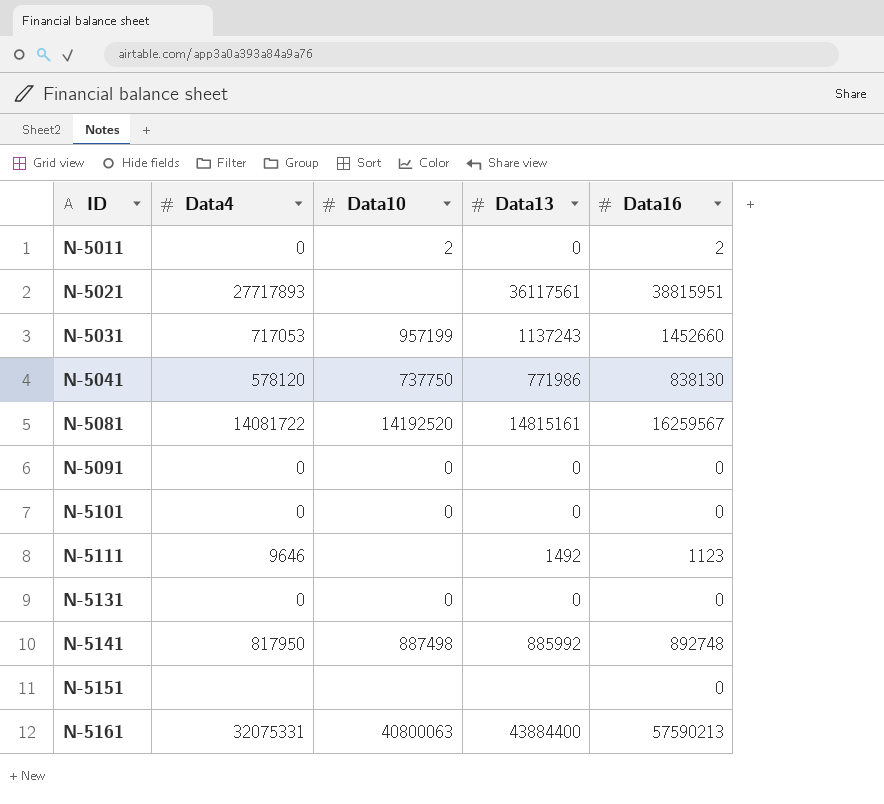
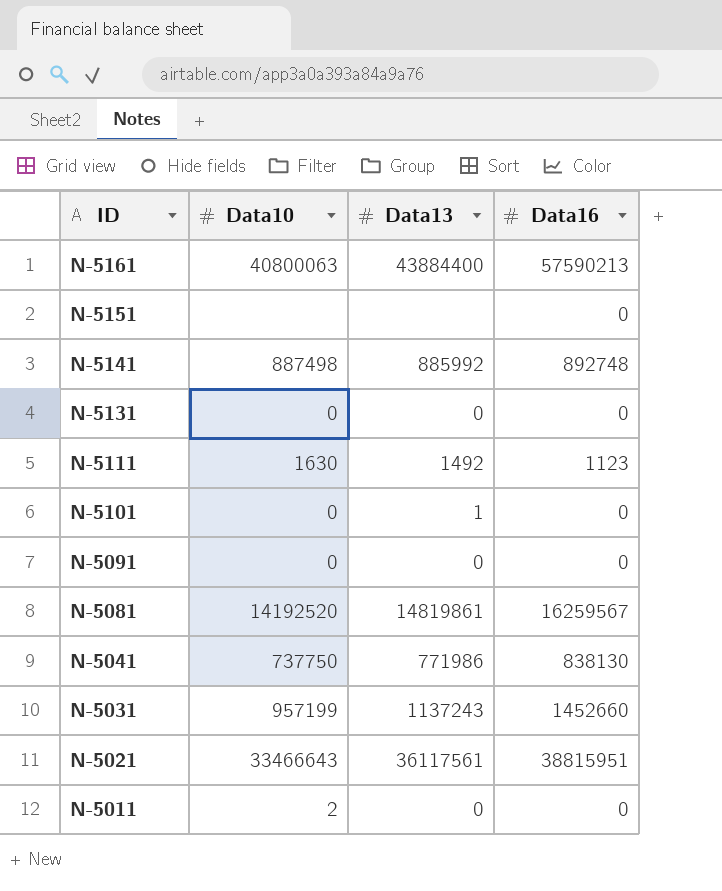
row order: ID ascending -> ID descending
column Data4 | position: 2 -> none
N-5111 | Data10: none -> 1630
N-5101 | Data13: 0 -> 1
N-5081 | Data13: 14815161 -> 14819861
N-5021 | Data10: none -> 33466643
N-5011 | Data16: 2 -> 0

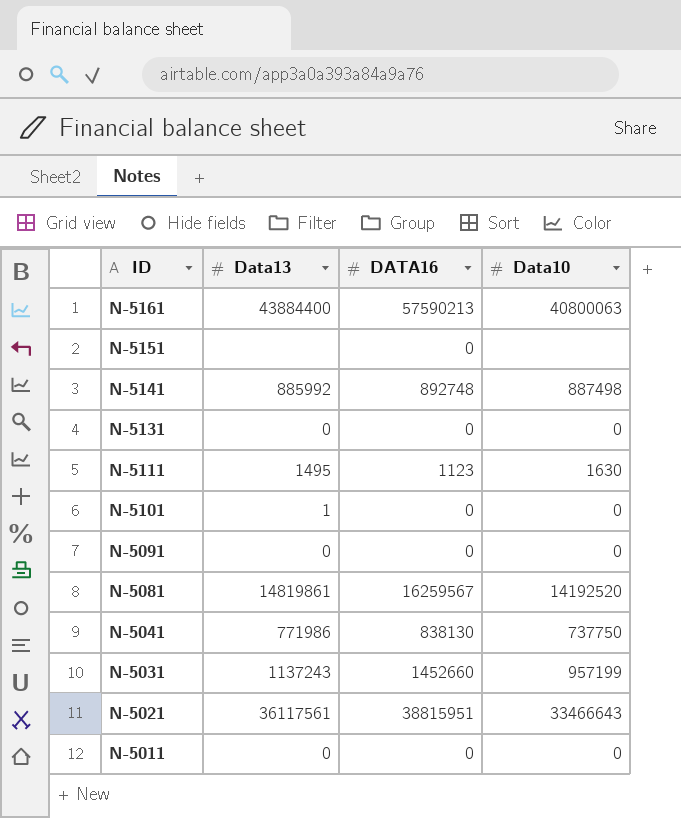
column name: Data16 -> DATA16
column Data10 | position: 2 -> 4
N-5111 | Data13: 1492 -> 1495
N-5011 | Data10: 2 -> 0

